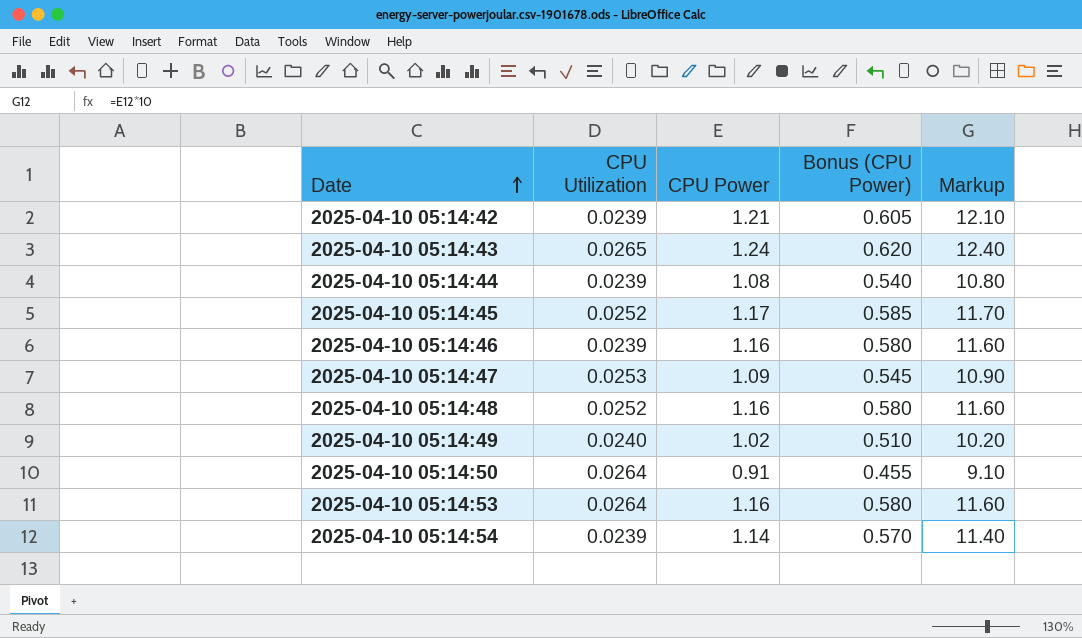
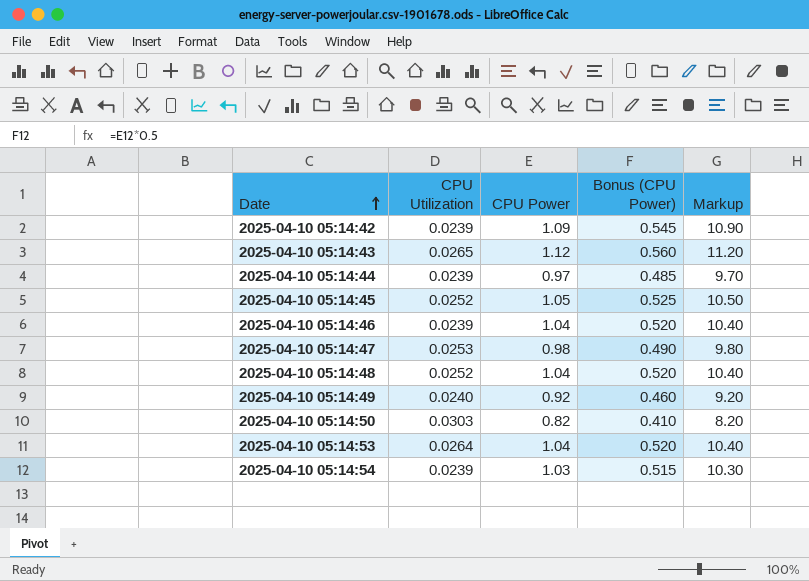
2025-04-10 05:14:42 | CPU Power: 1.21 -> 1.09
2025-04-10 05:14:42 | Bonus (CPU Power): 0.605 -> 0.545
2025-04-10 05:14:42 | Markup: 12.10 -> 10.90
2025-04-10 05:14:43 | CPU Power: 1.24 -> 1.12
2025-04-10 05:14:43 | Bonus (CPU Power): 0.620 -> 0.560
2025-04-10 05:14:43 | Markup: 12.40 -> 11.20
2025-04-10 05:14:44 | CPU Power: 1.08 -> 0.97
2025-04-10 05:14:44 | Bonus (CPU Power): 0.540 -> 0.485
2025-04-10 05:14:44 | Markup: 10.80 -> 9.70
2025-04-10 05:14:45 | CPU Power: 1.17 -> 1.05
2025-04-10 05:14:45 | Bonus (CPU Power): 0.585 -> 0.525
2025-04-10 05:14:45 | Markup: 11.70 -> 10.50
2025-04-10 05:14:46 | CPU Power: 1.16 -> 1.04
2025-04-10 05:14:46 | Bonus (CPU Power): 0.580 -> 0.520
2025-04-10 05:14:46 | Markup: 11.60 -> 10.40
2025-04-10 05:14:47 | CPU Power: 1.09 -> 0.98
2025-04-10 05:14:47 | Bonus (CPU Power): 0.545 -> 0.490
2025-04-10 05:14:47 | Markup: 10.90 -> 9.80
2025-04-10 05:14:48 | CPU Power: 1.16 -> 1.04
2025-04-10 05:14:48 | Bonus (CPU Power): 0.580 -> 0.520
2025-04-10 05:14:48 | Markup: 11.60 -> 10.40
2025-04-10 05:14:49 | CPU Power: 1.02 -> 0.92
2025-04-10 05:14:49 | Bonus (CPU Power): 0.510 -> 0.460
2025-04-10 05:14:49 | Markup: 10.20 -> 9.20
2025-04-10 05:14:50 | CPU Utilization: 0.0264 -> 0.0303
2025-04-10 05:14:50 | CPU Power: 0.91 -> 0.82
2025-04-10 05:14:50 | Bonus (CPU Power): 0.455 -> 0.410
2025-04-10 05:14:50 | Markup: 9.10 -> 8.20
2025-04-10 05:14:53 | CPU Power: 1.16 -> 1.04
2025-04-10 05:14:53 | Bonus (CPU Power): 0.580 -> 0.520
2025-04-10 05:14:53 | Markup: 11.60 -> 10.40
2025-04-10 05:14:54 | CPU Power: 1.14 -> 1.03
2025-04-10 05:14:54 | Bonus (CPU Power): 0.570 -> 0.515
2025-04-10 05:14:54 | Markup: 11.40 -> 10.30

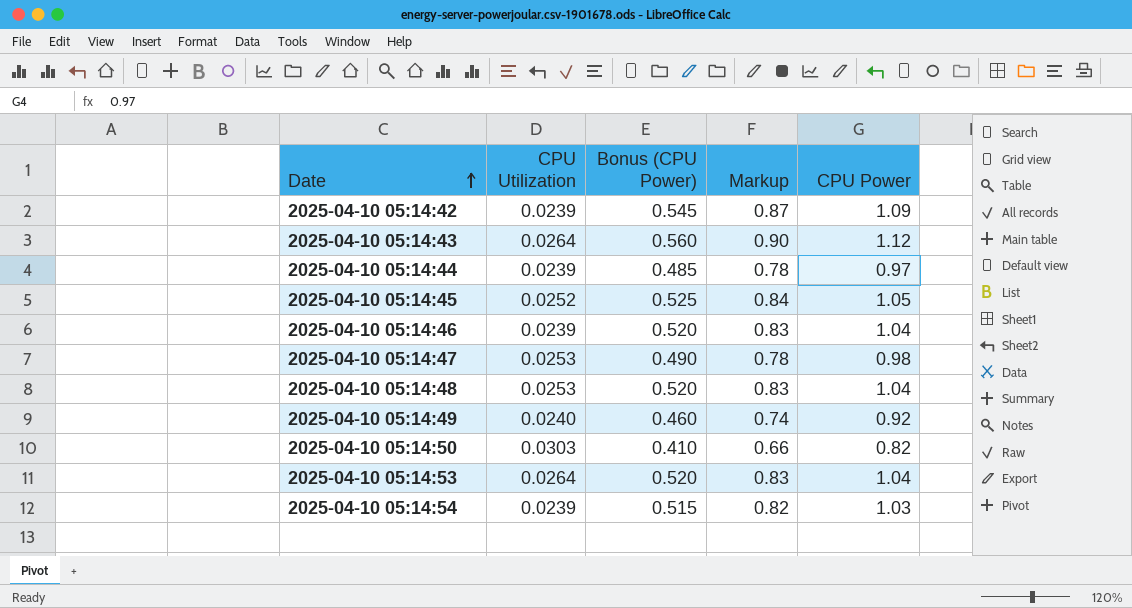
column Markup | formula: [CPU Power] * 10 -> [CPU Power] * 0.8
column CPU Power | position: 3 -> 5
2025-04-10 05:14:43 | CPU Utilization: 0.0265 -> 0.0264
2025-04-10 05:14:48 | CPU Utilization: 0.0252 -> 0.0253

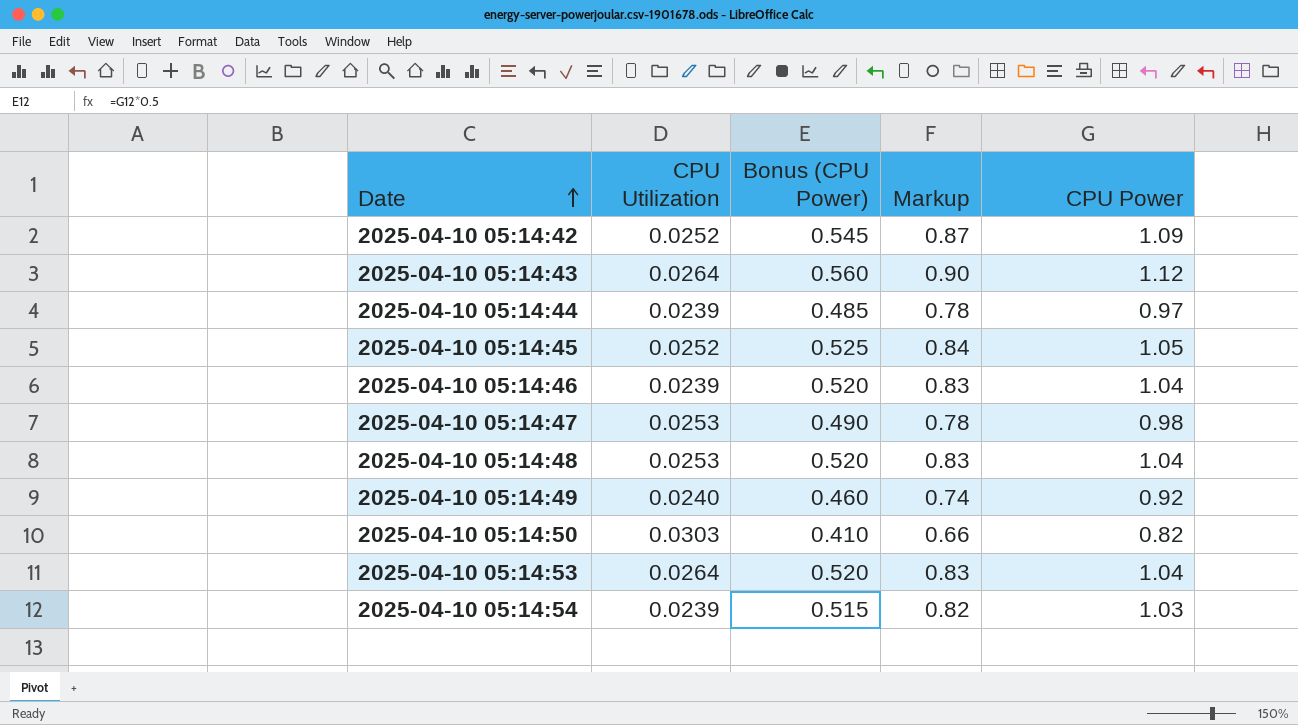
2025-04-10 05:14:42 | CPU Utilization: 0.0239 -> 0.0252

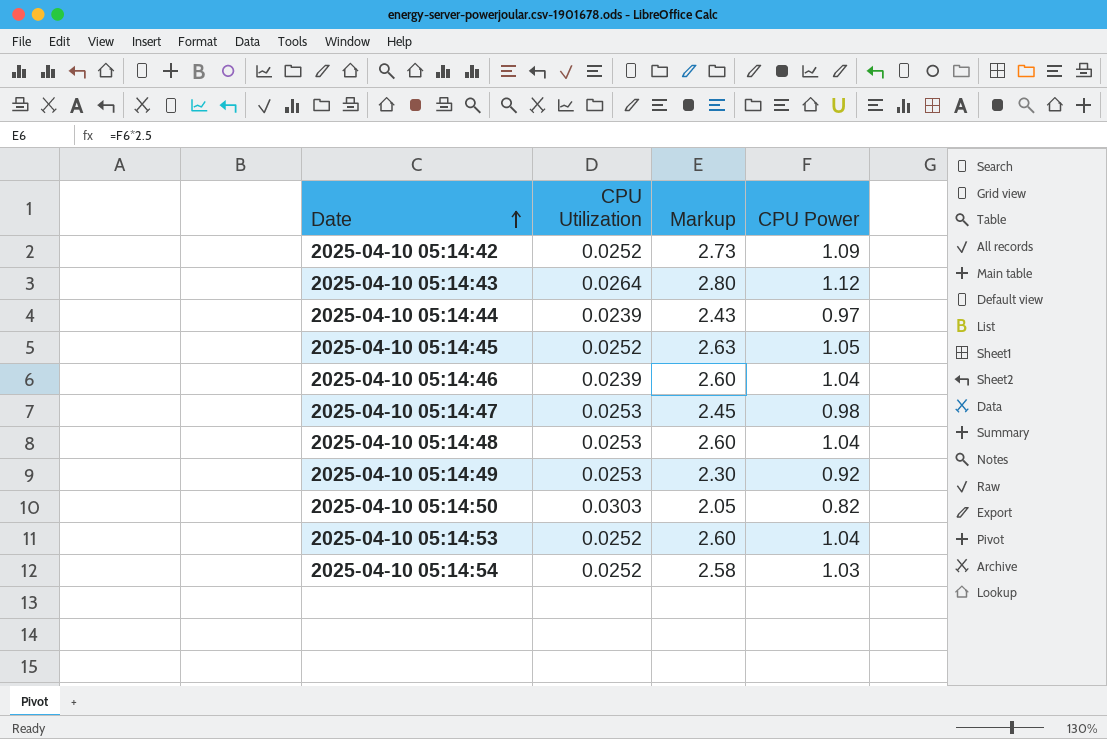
column Bonus (CPU Power) | formula: [CPU Power] * 0.5 -> none
column Markup | formula: [CPU Power] * 0.8 -> [CPU Power] * 2.5
2025-04-10 05:14:49 | CPU Utilization: 0.0240 -> 0.0253
2025-04-10 05:14:53 | CPU Utilization: 0.0264 -> 0.0252
2025-04-10 05:14:54 | CPU Utilization: 0.0239 -> 0.0252

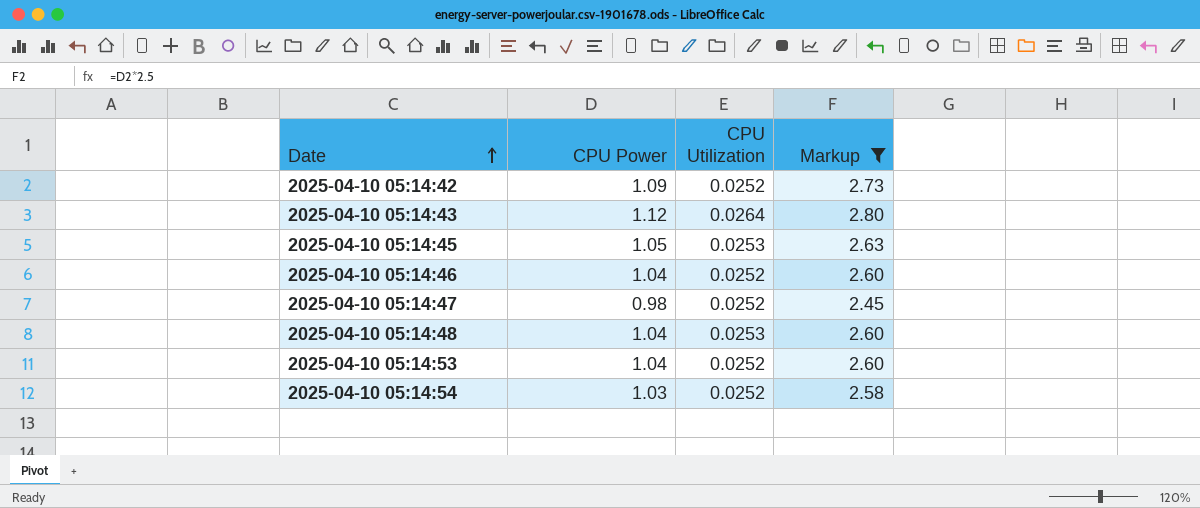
filter: none -> Markup >= 2.45
column CPU Power | position: 4 -> 2
2025-04-10 05:14:45 | CPU Utilization: 0.0252 -> 0.0253
2025-04-10 05:14:46 | CPU Utilization: 0.0239 -> 0.0252
2025-04-10 05:14:47 | CPU Utilization: 0.0253 -> 0.0252

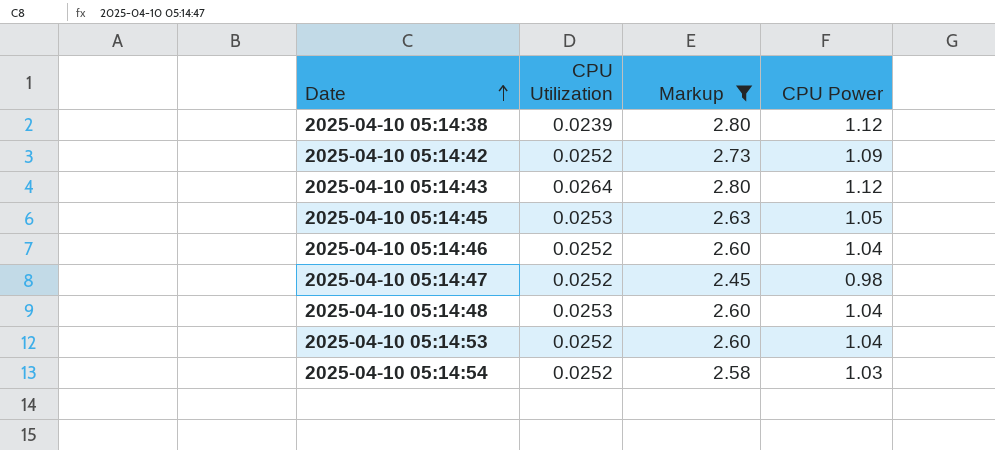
column CPU Power | position: 2 -> 4
row 2025-04-10 05:14:38: none -> 0.0239 | 2.80 | 1.12

